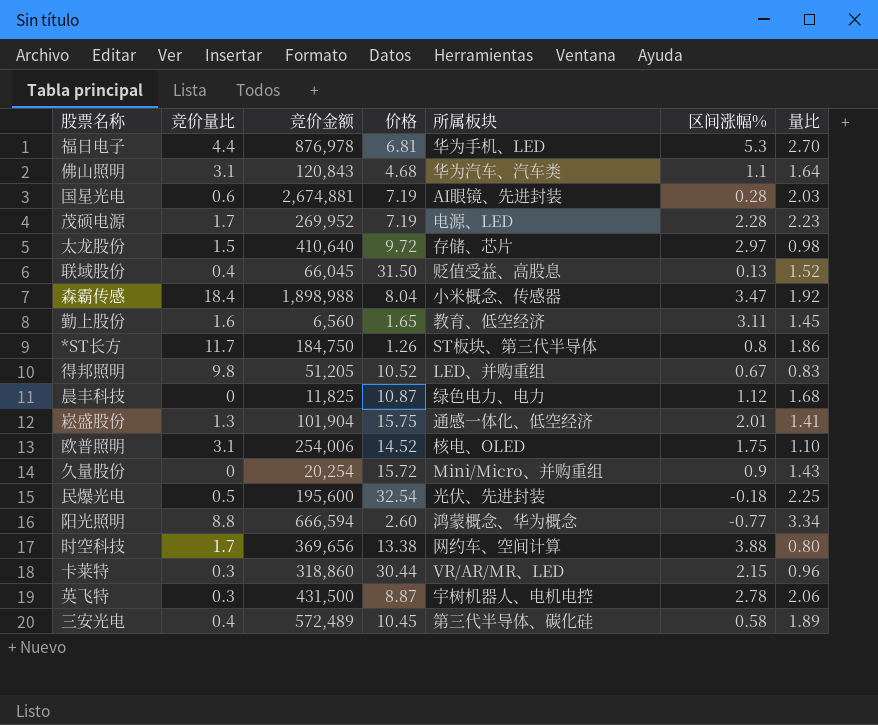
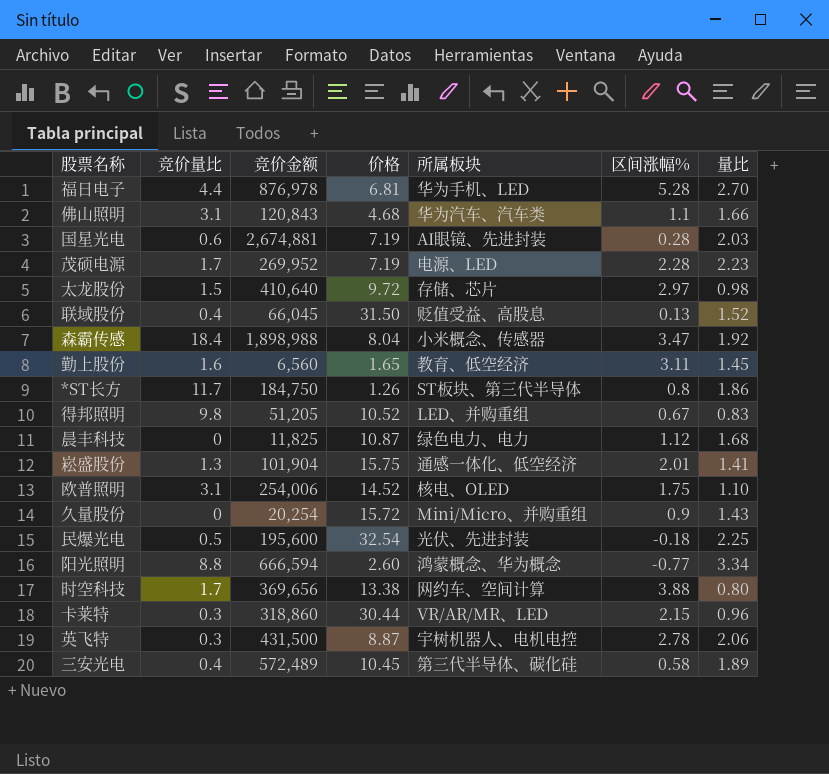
福日电子 | 区间涨幅%: 5.3 -> 5.28
佛山照明 | 量比: 1.64 -> 1.66

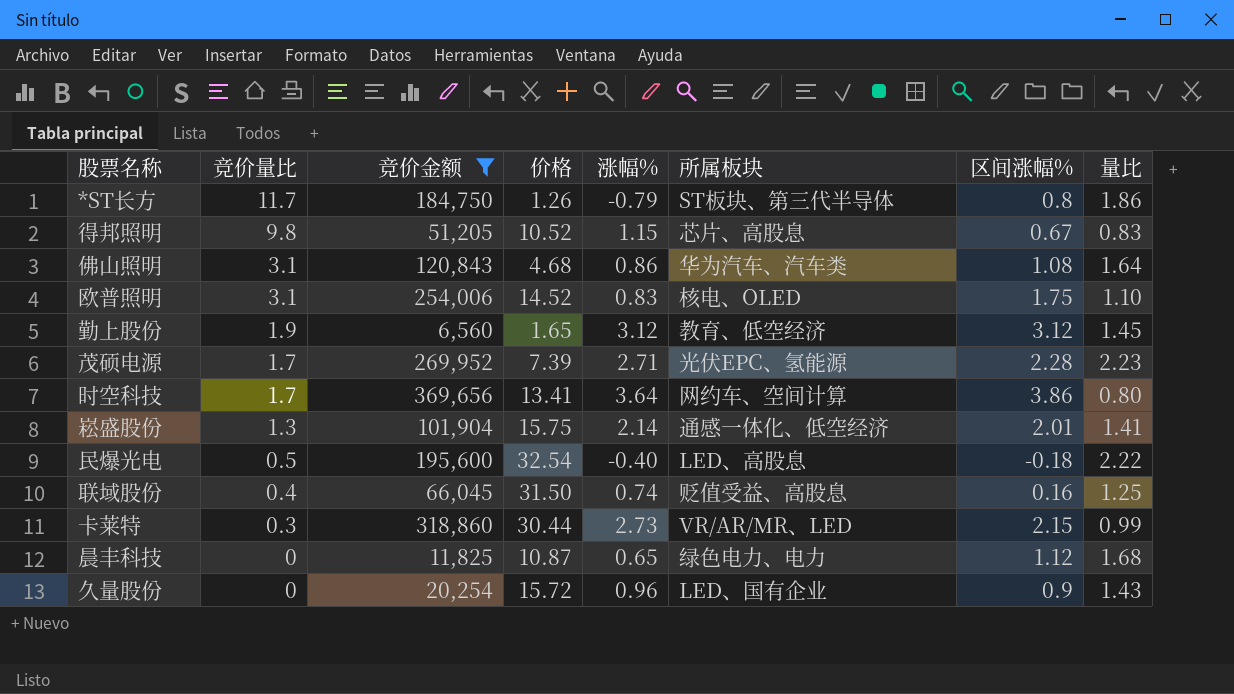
filter: none -> 竞价金额 <= 369,656
row order: none -> 竞价量比 descending
column 涨幅% | position: none -> 5
得邦照明 | 所属板块: LED、并购重组 -> 芯片、高股息
佛山照明 | 区间涨幅%: 1.1 -> 1.08
佛山照明 | 量比: 1.66 -> 1.64
勤上股份 | 竞价量比: 1.6 -> 1.9
勤上股份 | 区间涨幅%: 3.11 -> 3.12
茂硕电源 | 价格: 7.19 -> 7.39
茂硕电源 | 所属板块: 电源、LED -> 光伏EPC、氢能源
时空科技 | 价格: 13.38 -> 13.41
时空科技 | 区间涨幅%: 3.88 -> 3.86
民爆光电 | 所属板块: 光伏、先进封装 -> LED、高股息
民爆光电 | 量比: 2.25 -> 2.22
联域股份 | 区间涨幅%: 0.13 -> 0.16
联域股份 | 量比: 1.52 -> 1.25
卡莱特 | 量比: 0.96 -> 0.99
久量股份 | 所属板块: Mini/Micro、并购重组 -> LED、国有企业

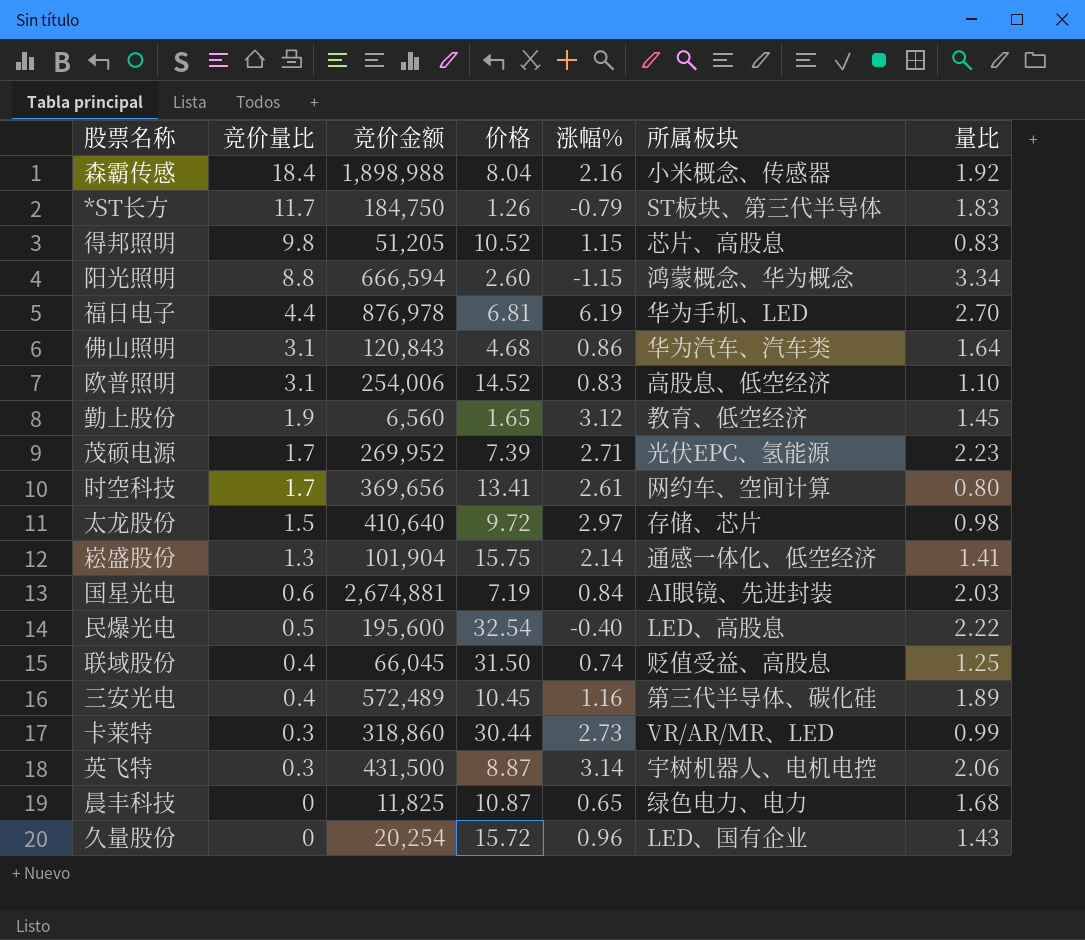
filter: 竞价金额 <= 369,656 -> none
column 区间涨幅% | position: 7 -> none
*ST长方 | 量比: 1.86 -> 1.83
欧普照明 | 所属板块: 核电、OLED -> 高股息、低空经济
时空科技 | 涨幅%: 3.64 -> 2.61

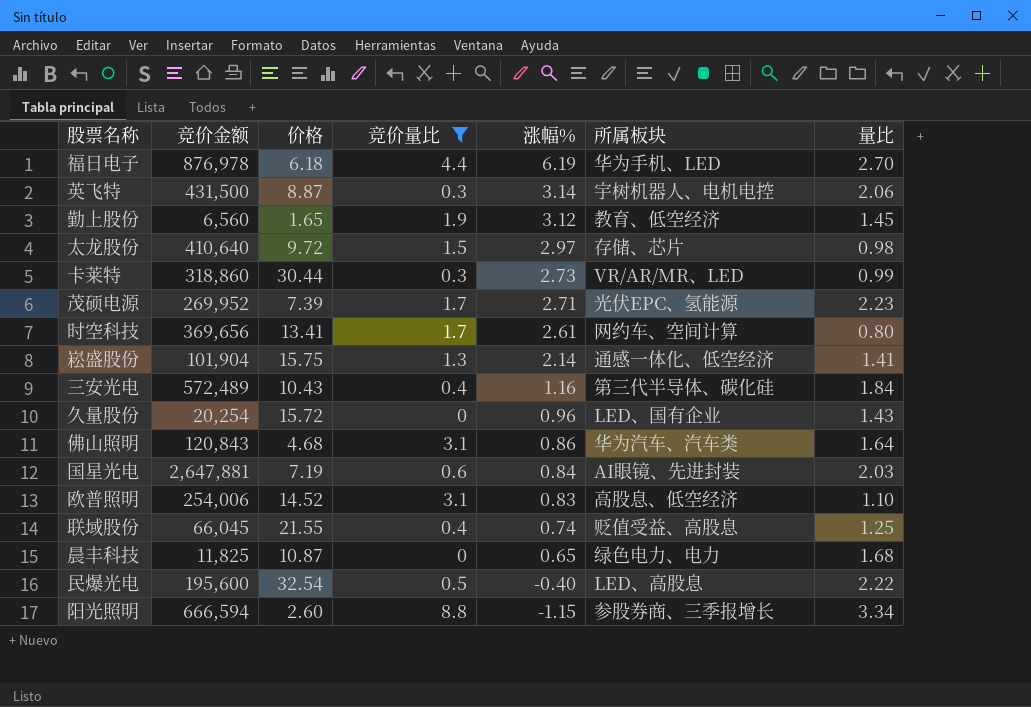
filter: none -> 竞价量比 <= 8.8
row order: 竞价量比 descending -> 涨幅% descending
column 竞价量比 | position: 2 -> 4
福日电子 | 价格: 6.81 -> 6.18
三安光电 | 价格: 10.45 -> 10.43
三安光电 | 量比: 1.89 -> 1.84
国星光电 | 竞价金额: 2,674,881 -> 2,647,881
联域股份 | 价格: 31.50 -> 21.55
阳光照明 | 所属板块: 鸿蒙概念、华为概念 -> 参股券商、三季报增长

